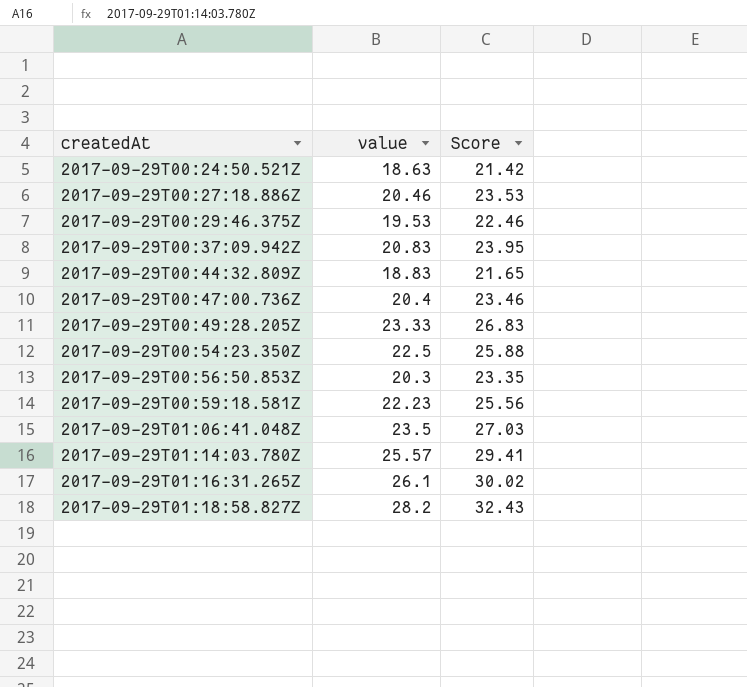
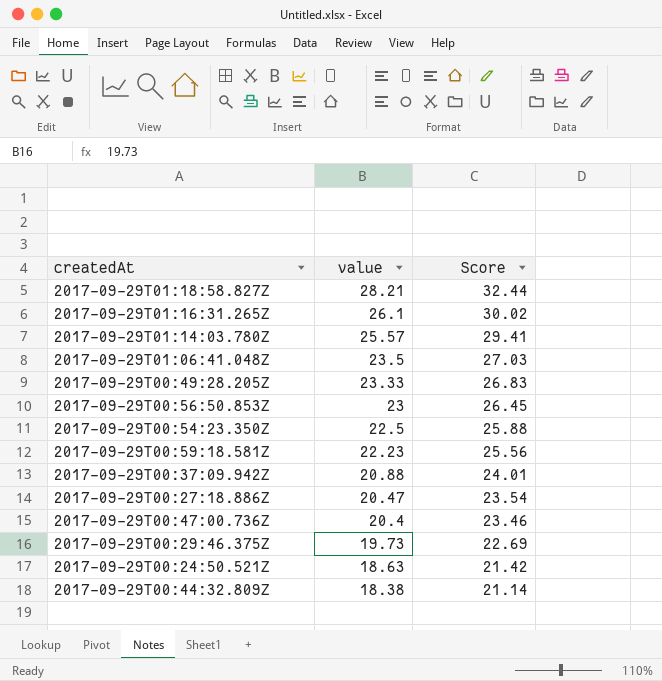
row order: createdAt ascending -> value descending
2017-09-29T01:18:58.827Z | value: 28.2 -> 28.21
2017-09-29T01:18:58.827Z | Score: 32.43 -> 32.44
2017-09-29T00:56:50.853Z | value: 20.3 -> 23
2017-09-29T00:56:50.853Z | Score: 23.35 -> 26.45
2017-09-29T00:37:09.942Z | value: 20.83 -> 20.88
2017-09-29T00:37:09.942Z | Score: 23.95 -> 24.01
2017-09-29T00:27:18.886Z | value: 20.46 -> 20.47
2017-09-29T00:27:18.886Z | Score: 23.53 -> 23.54
2017-09-29T00:29:46.375Z | value: 19.53 -> 19.73
2017-09-29T00:29:46.375Z | Score: 22.46 -> 22.69
2017-09-29T00:44:32.809Z | value: 18.83 -> 18.38
2017-09-29T00:44:32.809Z | Score: 21.65 -> 21.14

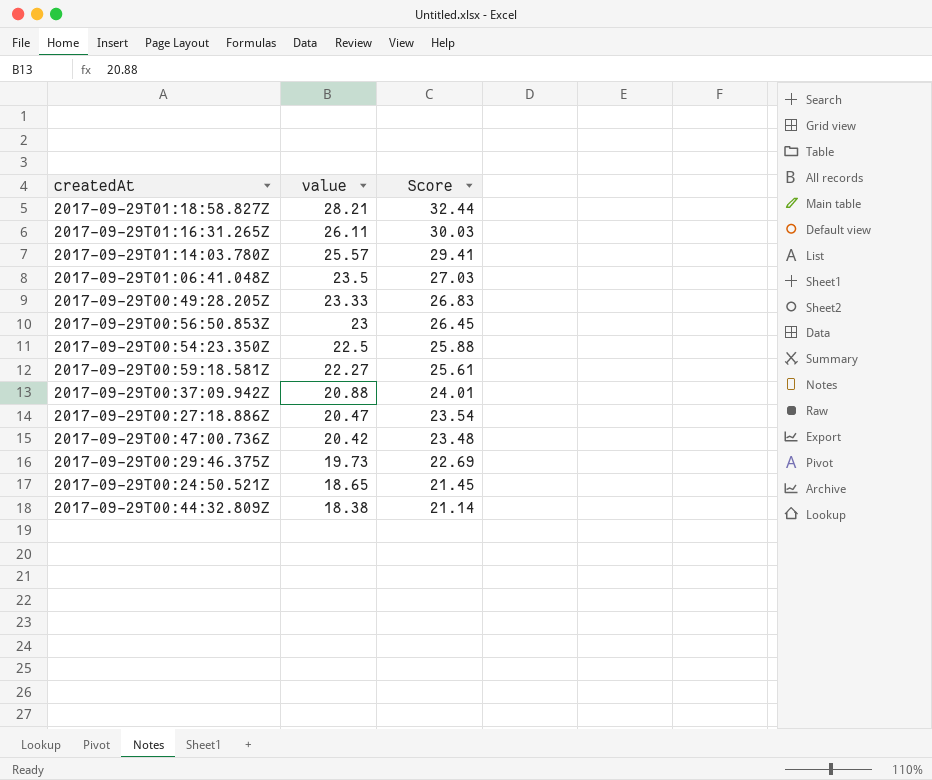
2017-09-29T01:16:31.265Z | value: 26.1 -> 26.11
2017-09-29T01:16:31.265Z | Score: 30.02 -> 30.03
2017-09-29T00:59:18.581Z | value: 22.23 -> 22.27
2017-09-29T00:59:18.581Z | Score: 25.56 -> 25.61
2017-09-29T00:47:00.736Z | value: 20.4 -> 20.42
2017-09-29T00:47:00.736Z | Score: 23.46 -> 23.48
2017-09-29T00:24:50.521Z | value: 18.63 -> 18.65
2017-09-29T00:24:50.521Z | Score: 21.42 -> 21.45

